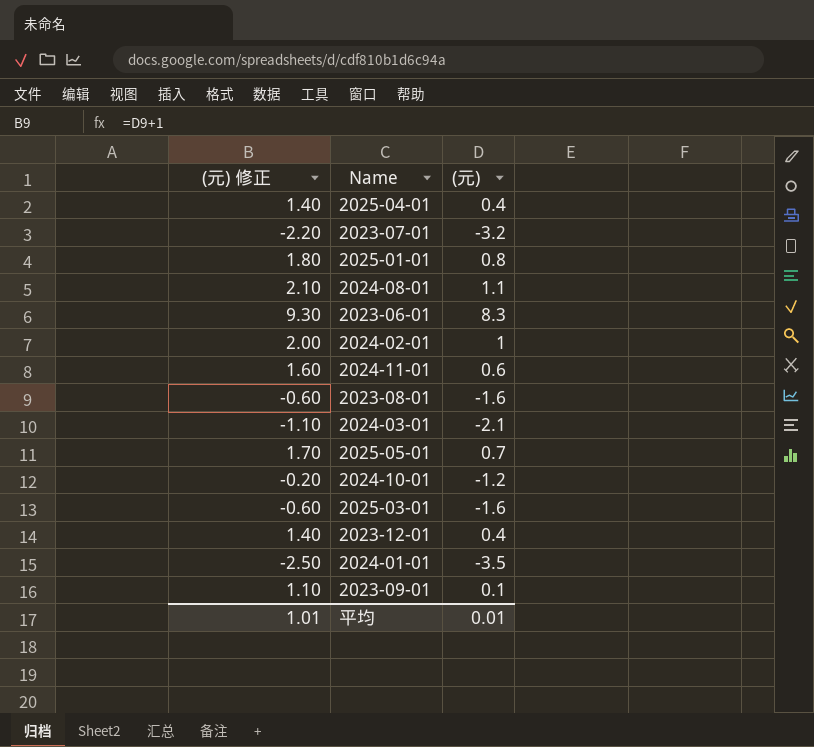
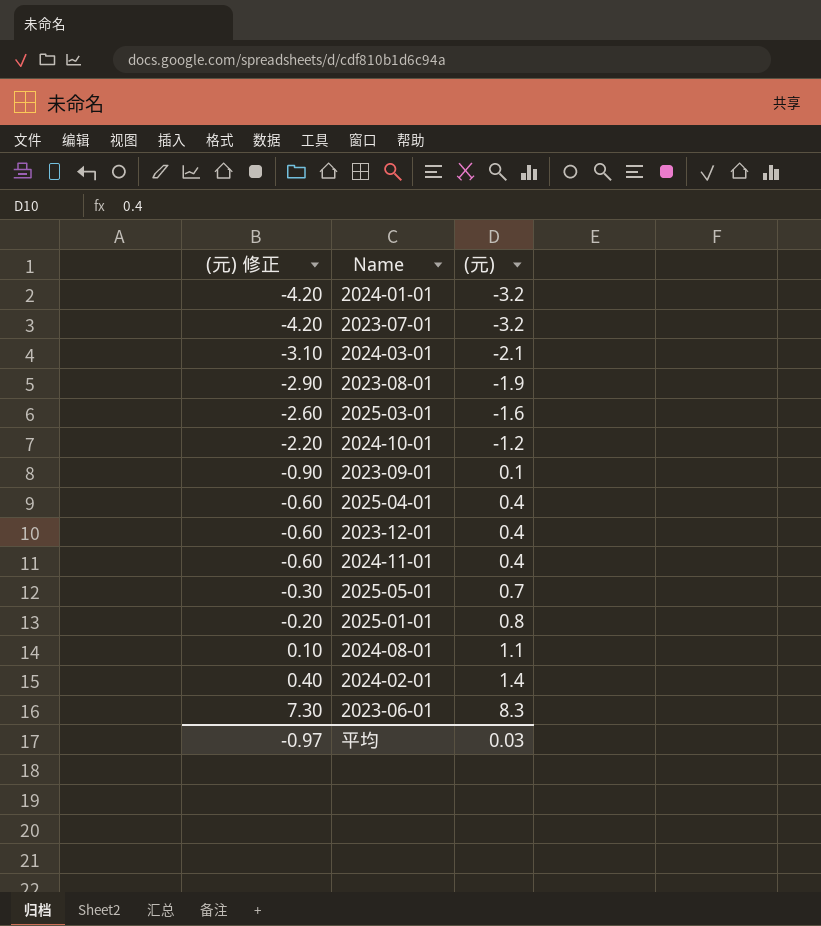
row order: none -> (元) 修正 ascending
column (元) 修正 | formula: [(元)] + 1 -> [(元)] - 1
2024-01-01 | (元): -3.5 -> -3.2
2023-08-01 | (元): -1.6 -> -1.9
2024-11-01 | (元): 0.6 -> 0.4
2024-02-01 | (元): 1 -> 1.4
平均 | (元) 修正: 1.01 -> -0.97
平均 | (元): 0.01 -> 0.03

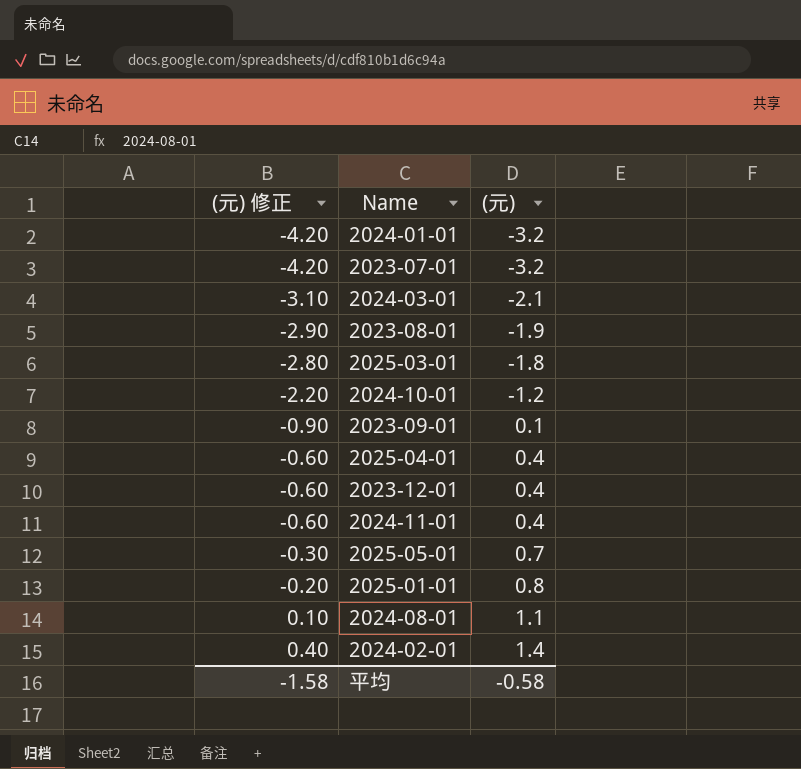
row 2023-06-01: 7.30 | 8.3 -> none
2025-03-01 | (元) 修正: -2.60 -> -2.80
2025-03-01 | (元): -1.6 -> -1.8
平均 | (元) 修正: -0.97 -> -1.58
平均 | (元): 0.03 -> -0.58

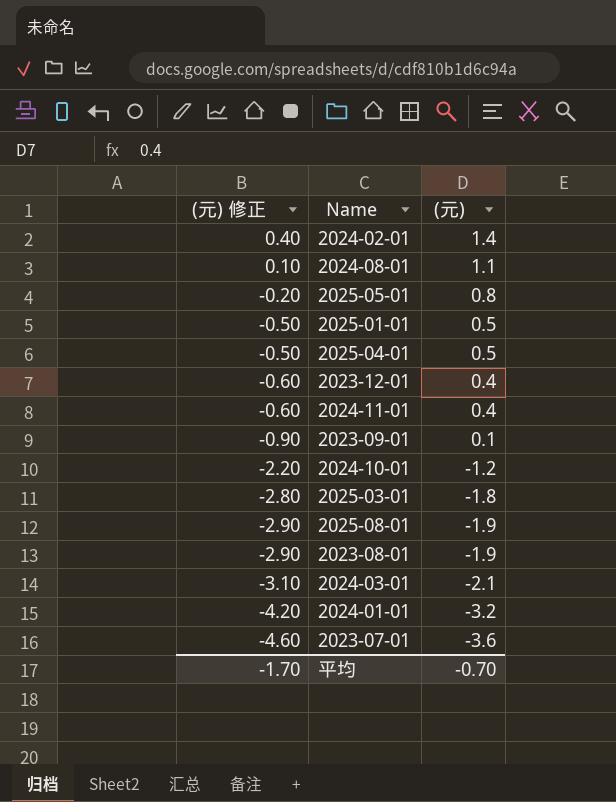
row order: (元) 修正 ascending -> (元) 修正 descending
2025-05-01 | (元) 修正: -0.30 -> -0.20
2025-05-01 | (元): 0.7 -> 0.8
2025-01-01 | (元) 修正: -0.20 -> -0.50
2025-01-01 | (元): 0.8 -> 0.5
2025-04-01 | (元) 修正: -0.60 -> -0.50
2025-04-01 | (元): 0.4 -> 0.5
row 2025-08-01: none -> -2.90 | -1.9
2023-07-01 | (元) 修正: -4.20 -> -4.60
2023-07-01 | (元): -3.2 -> -3.6
平均 | (元) 修正: -1.58 -> -1.70
平均 | (元): -0.58 -> -0.70

